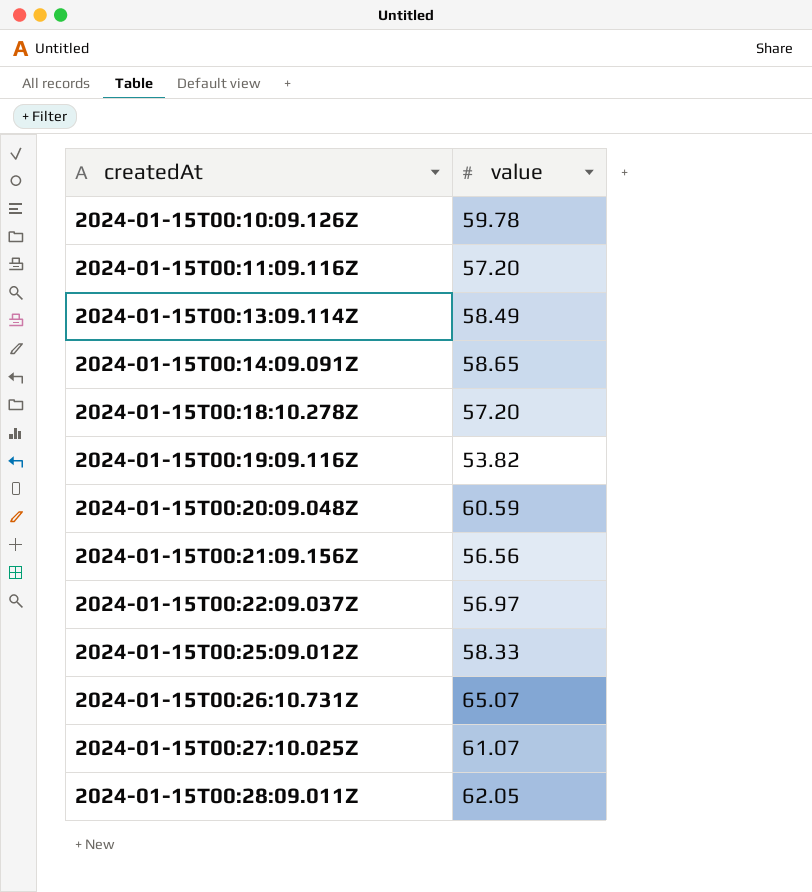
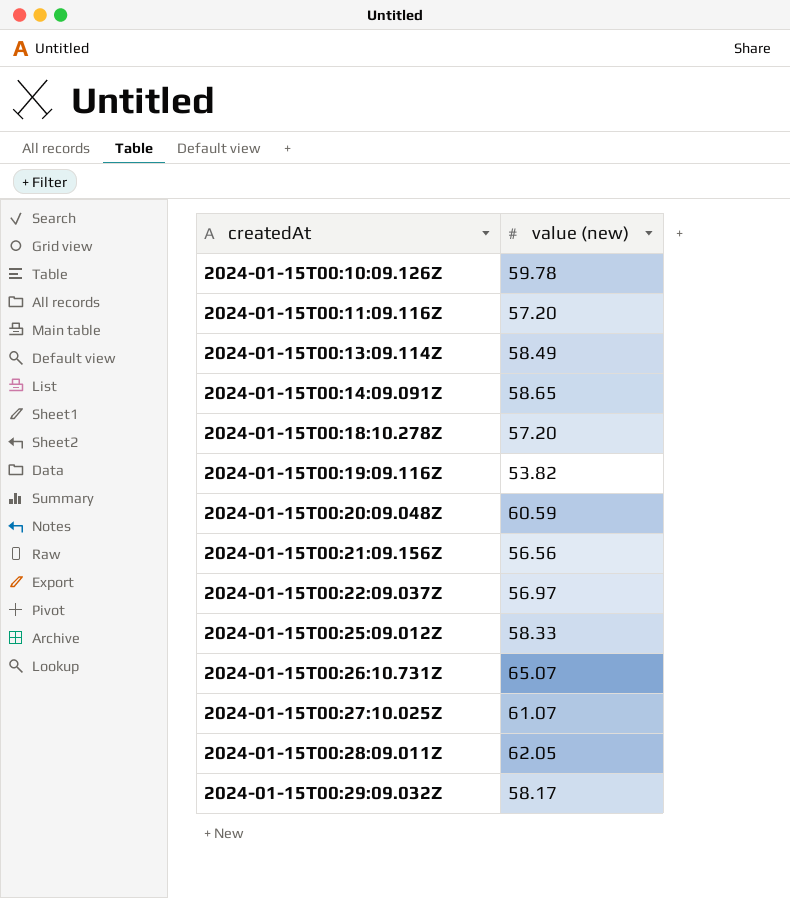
column name: value -> value (new)
row 2024-01-15T00:29:09.032Z: none -> 58.17

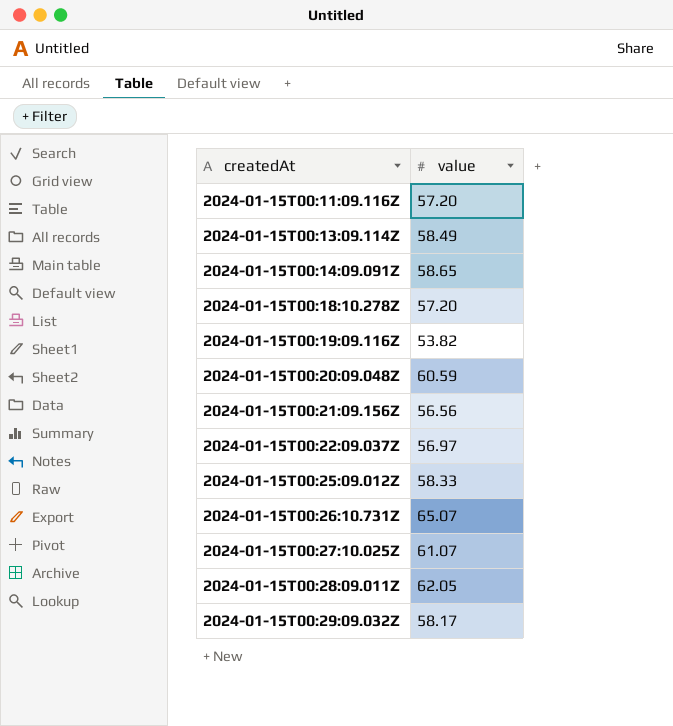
column name: value (new) -> value
row 2024-01-15T00:10:09.126Z: 59.78 -> none

